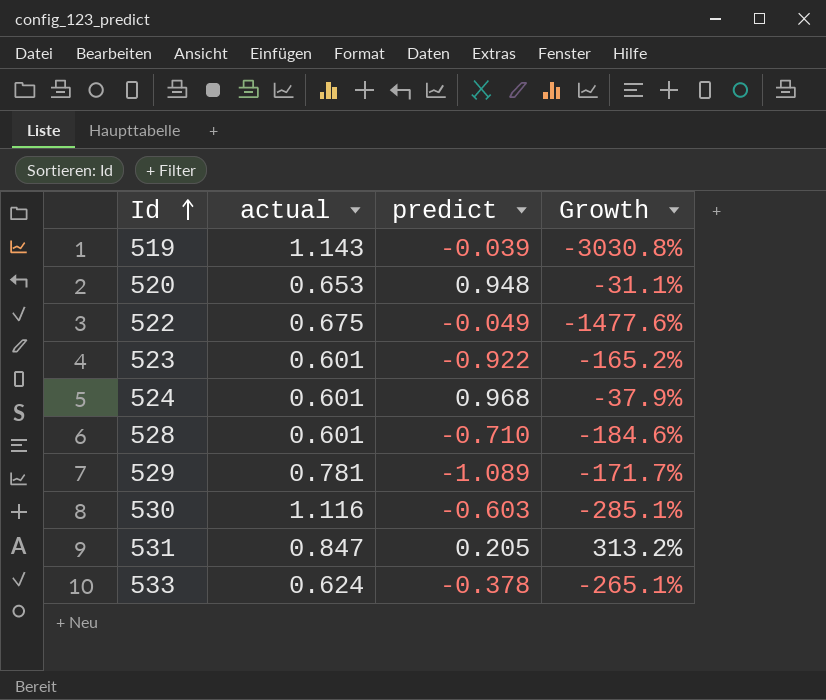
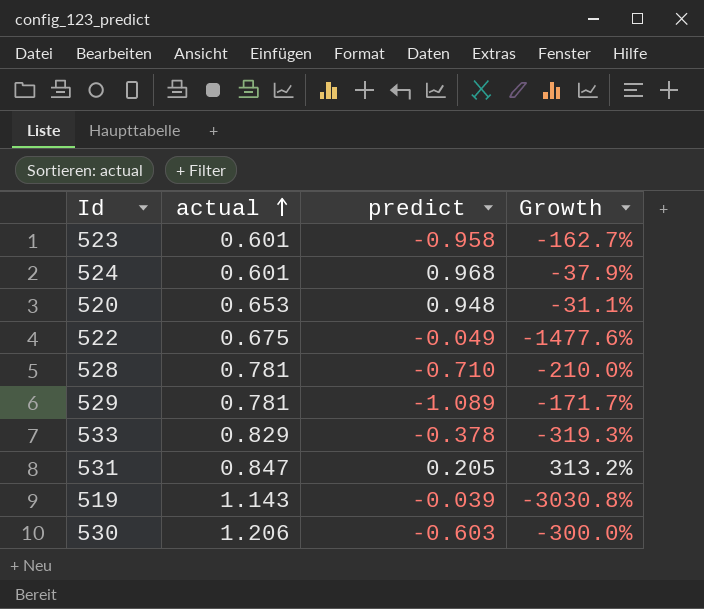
row order: Id ascending -> actual ascending
523 | predict: -0.922 -> -0.958
523 | Growth: -165.2% -> -162.7%
528 | actual: 0.601 -> 0.781
528 | Growth: -184.6% -> -210.0%
533 | actual: 0.624 -> 0.829
533 | Growth: -265.1% -> -319.3%
530 | actual: 1.116 -> 1.206
530 | Growth: -285.1% -> -300.0%

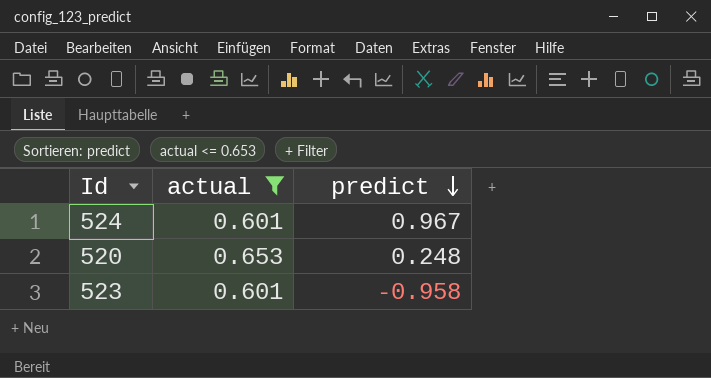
filter: none -> actual <= 0.653
row order: actual ascending -> predict descending
column Growth | formula: ([actual] - [predict]) / [predict] -> none
524 | predict: 0.968 -> 0.967
520 | predict: 0.948 -> 0.248

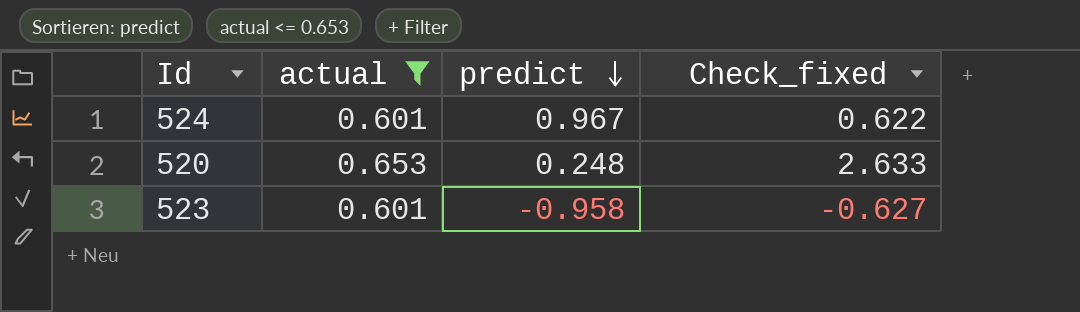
column Check_fixed | formula: none -> [actual] / [predict]

